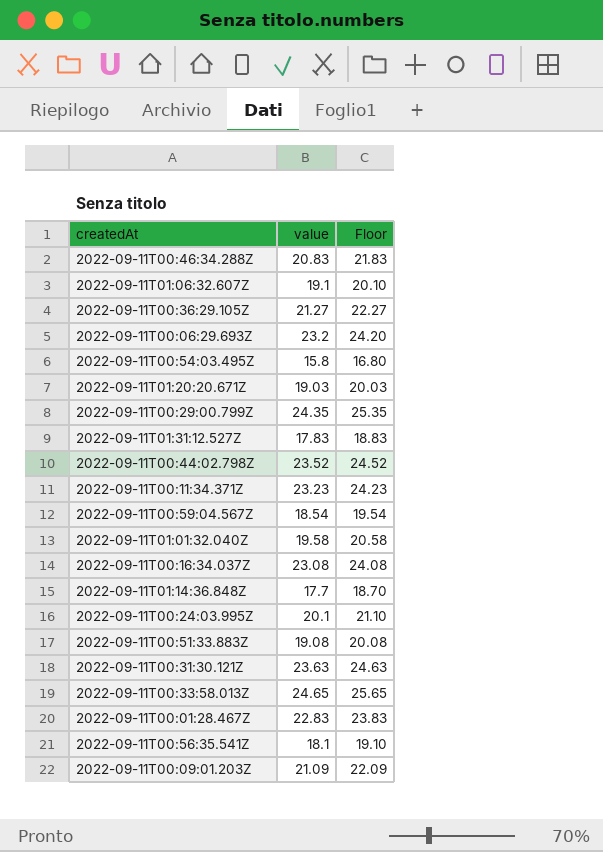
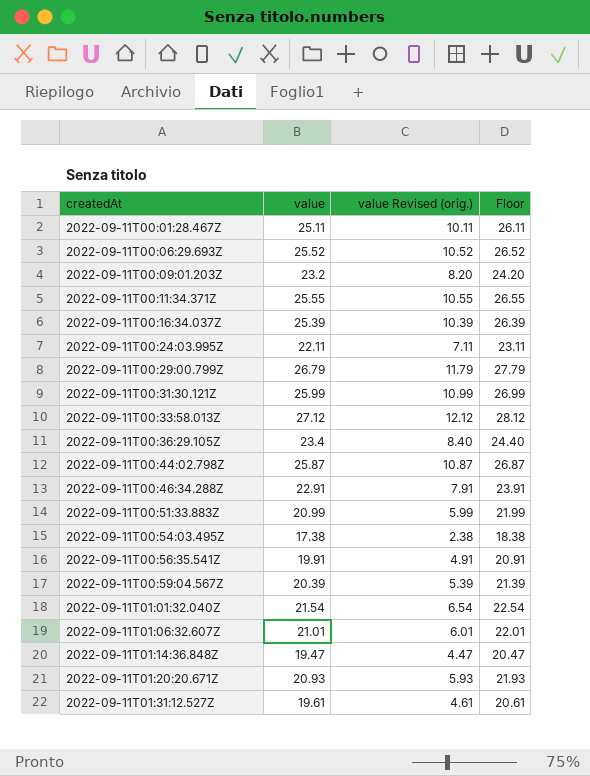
row order: none -> createdAt ascending
column value Revised (orig.) | formula: none -> [value] - 15
2022-09-11T00:01:28.467Z | value: 22.83 -> 25.11
2022-09-11T00:01:28.467Z | Floor: 23.83 -> 26.11
2022-09-11T00:06:29.693Z | value: 23.2 -> 25.52
2022-09-11T00:06:29.693Z | Floor: 24.20 -> 26.52
2022-09-11T00:09:01.203Z | value: 21.09 -> 23.2
2022-09-11T00:09:01.203Z | Floor: 22.09 -> 24.20
2022-09-11T00:11:34.371Z | value: 23.23 -> 25.55
2022-09-11T00:11:34.371Z | Floor: 24.23 -> 26.55
2022-09-11T00:16:34.037Z | value: 23.08 -> 25.39
2022-09-11T00:16:34.037Z | Floor: 24.08 -> 26.39
2022-09-11T00:24:03.995Z | value: 20.1 -> 22.11
2022-09-11T00:24:03.995Z | Floor: 21.10 -> 23.11
2022-09-11T00:29:00.799Z | value: 24.35 -> 26.79
2022-09-11T00:29:00.799Z | Floor: 25.35 -> 27.79
2022-09-11T00:31:30.121Z | value: 23.63 -> 25.99
2022-09-11T00:31:30.121Z | Floor: 24.63 -> 26.99
2022-09-11T00:33:58.013Z | value: 24.65 -> 27.12
2022-09-11T00:33:58.013Z | Floor: 25.65 -> 28.12
2022-09-11T00:36:29.105Z | value: 21.27 -> 23.4
2022-09-11T00:36:29.105Z | Floor: 22.27 -> 24.40
2022-09-11T00:44:02.798Z | value: 23.52 -> 25.87
2022-09-11T00:44:02.798Z | Floor: 24.52 -> 26.87
2022-09-11T00:46:34.288Z | value: 20.83 -> 22.91
2022-09-11T00:46:34.288Z | Floor: 21.83 -> 23.91
2022-09-11T00:51:33.883Z | value: 19.08 -> 20.99
2022-09-11T00:51:33.883Z | Floor: 20.08 -> 21.99
2022-09-11T00:54:03.495Z | value: 15.8 -> 17.38
2022-09-11T00:54:03.495Z | Floor: 16.80 -> 18.38
2022-09-11T00:56:35.541Z | value: 18.1 -> 19.91
2022-09-11T00:56:35.541Z | Floor: 19.10 -> 20.91
2022-09-11T00:59:04.567Z | value: 18.54 -> 20.39
2022-09-11T00:59:04.567Z | Floor: 19.54 -> 21.39
2022-09-11T01:01:32.040Z | value: 19.58 -> 21.54
2022-09-11T01:01:32.040Z | Floor: 20.58 -> 22.54
2022-09-11T01:06:32.607Z | value: 19.1 -> 21.01
2022-09-11T01:06:32.607Z | Floor: 20.10 -> 22.01
2022-09-11T01:14:36.848Z | value: 17.7 -> 19.47
2022-09-11T01:14:36.848Z | Floor: 18.70 -> 20.47
2022-09-11T01:20:20.671Z | value: 19.03 -> 20.93
2022-09-11T01:20:20.671Z | Floor: 20.03 -> 21.93
2022-09-11T01:31:12.527Z | value: 17.83 -> 19.61
2022-09-11T01:31:12.527Z | Floor: 18.83 -> 20.61

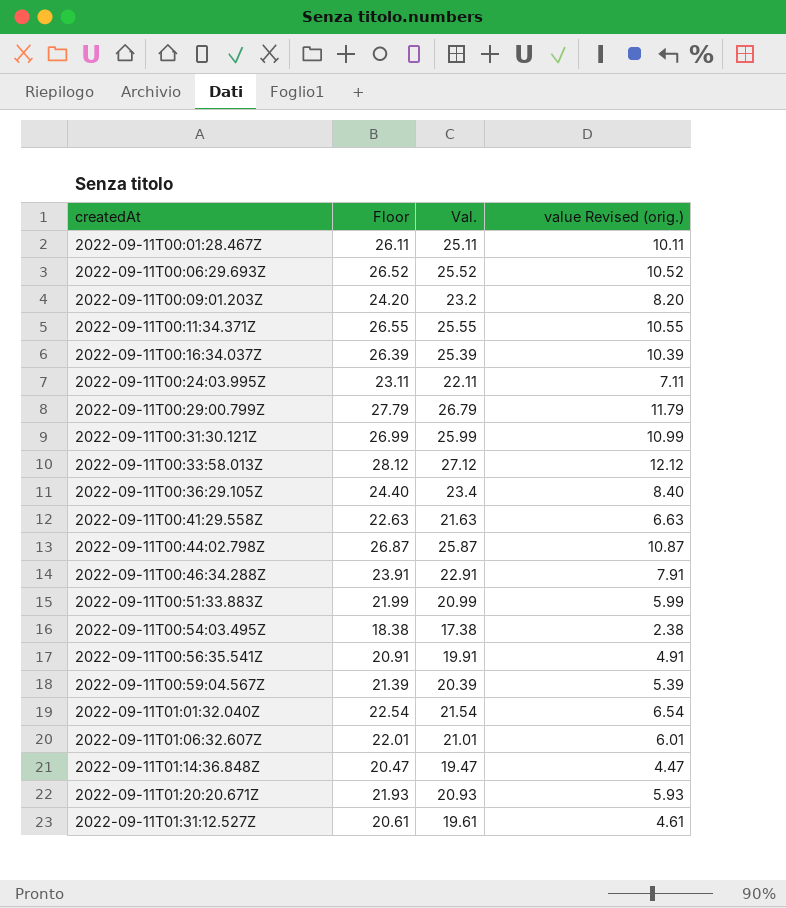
column Floor | position: 4 -> 2
column name: value -> Val.
row 2022-09-11T00:41:29.558Z: none -> 22.63 | 21.63 | 6.63

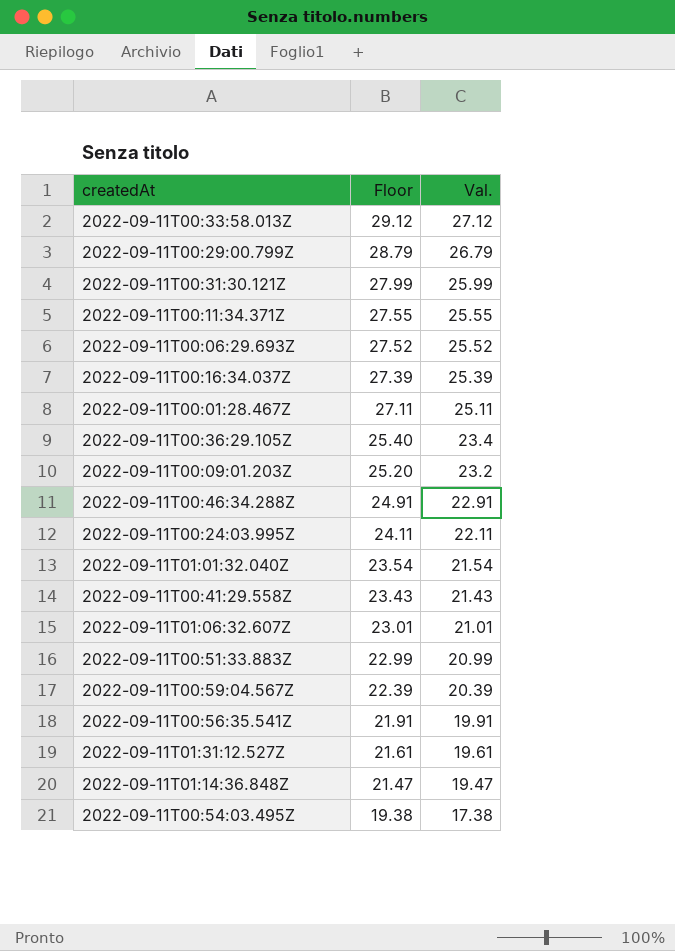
row order: createdAt ascending -> Floor descending
column value Revised (orig.) | formula: [Val.] - 15 -> none
column Floor | formula: [Val.] + 1 -> [Val.] + 2
row 2022-09-11T00:44:02.798Z: 26.87 | 25.87 | 10.87 -> none
row 2022-09-11T01:20:20.671Z: 21.93 | 20.93 | 5.93 -> none
2022-09-11T00:41:29.558Z | Val.: 21.63 -> 21.43

